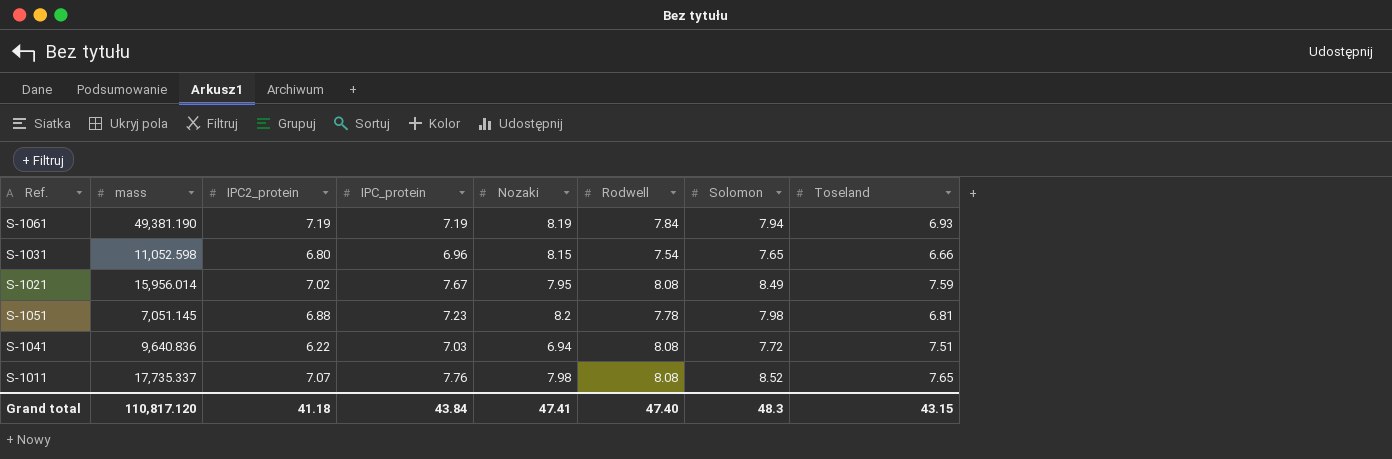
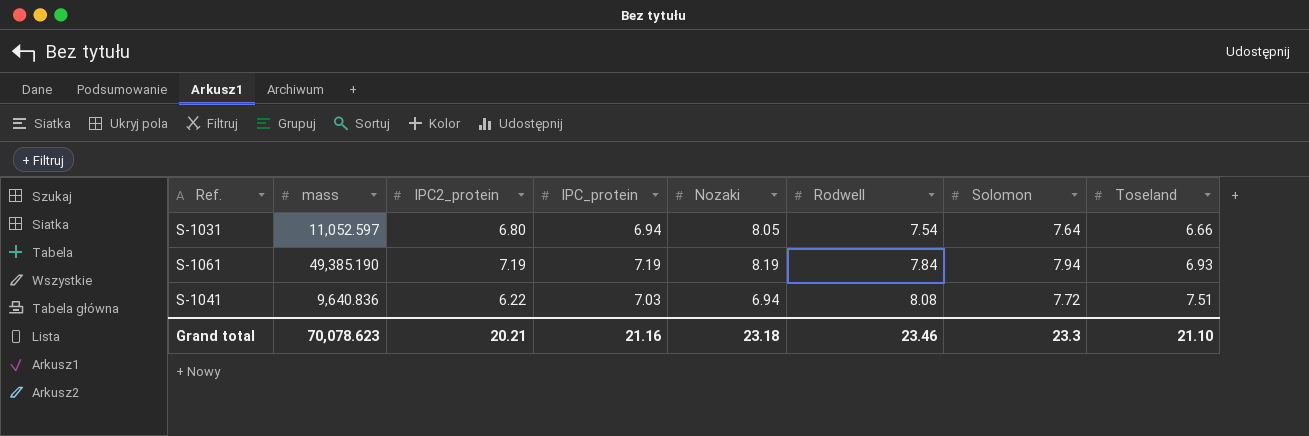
row order: none -> Rodwell ascending
row S-1021: 15,956.014 | 7.02 | 7.67 | 7.95 | 8.08 | 8.49 | 7.59 -> none
row S-1051: 7,051.145 | 6.88 | 7.23 | 8.2 | 7.78 | 7.98 | 6.81 -> none
row S-1011: 17,735.337 | 7.07 | 7.76 | 7.98 | 8.08 | 8.52 | 7.65 -> none
S-1031 | mass: 11,052.598 -> 11,052.597
S-1031 | IPC_protein: 6.96 -> 6.94
S-1031 | Nozaki: 8.15 -> 8.05
S-1031 | Solomon: 7.65 -> 7.64
S-1061 | mass: 49,381.190 -> 49,385.190
Grand total | mass: 110,817.120 -> 70,078.623
Grand total | IPC2_protein: 41.18 -> 20.21
Grand total | IPC_protein: 43.84 -> 21.16
Grand total | Nozaki: 47.41 -> 23.18
Grand total | Rodwell: 47.40 -> 23.46
Grand total | Solomon: 48.3 -> 23.3
Grand total | Toseland: 43.15 -> 21.10

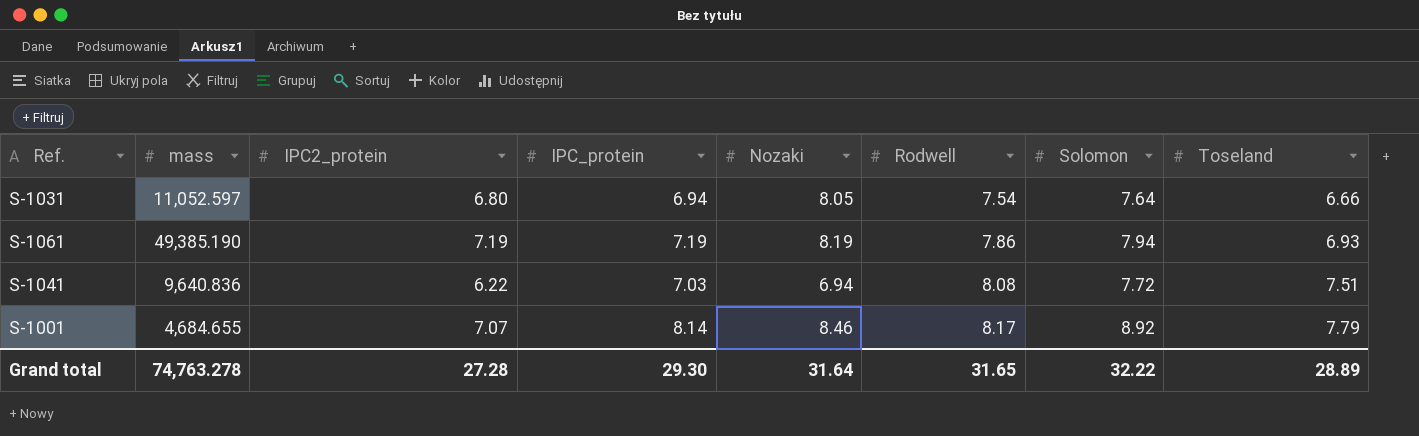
S-1061 | Rodwell: 7.84 -> 7.86
row S-1001: none -> 4,684.655 | 7.07 | 8.14 | 8.46 | 8.17 | 8.92 | 7.79
Grand total | mass: 70,078.623 -> 74,763.278
Grand total | IPC2_protein: 20.21 -> 27.28
Grand total | IPC_protein: 21.16 -> 29.30
Grand total | Nozaki: 23.18 -> 31.64
Grand total | Rodwell: 23.46 -> 31.65
Grand total | Solomon: 23.3 -> 32.22
Grand total | Toseland: 21.10 -> 28.89

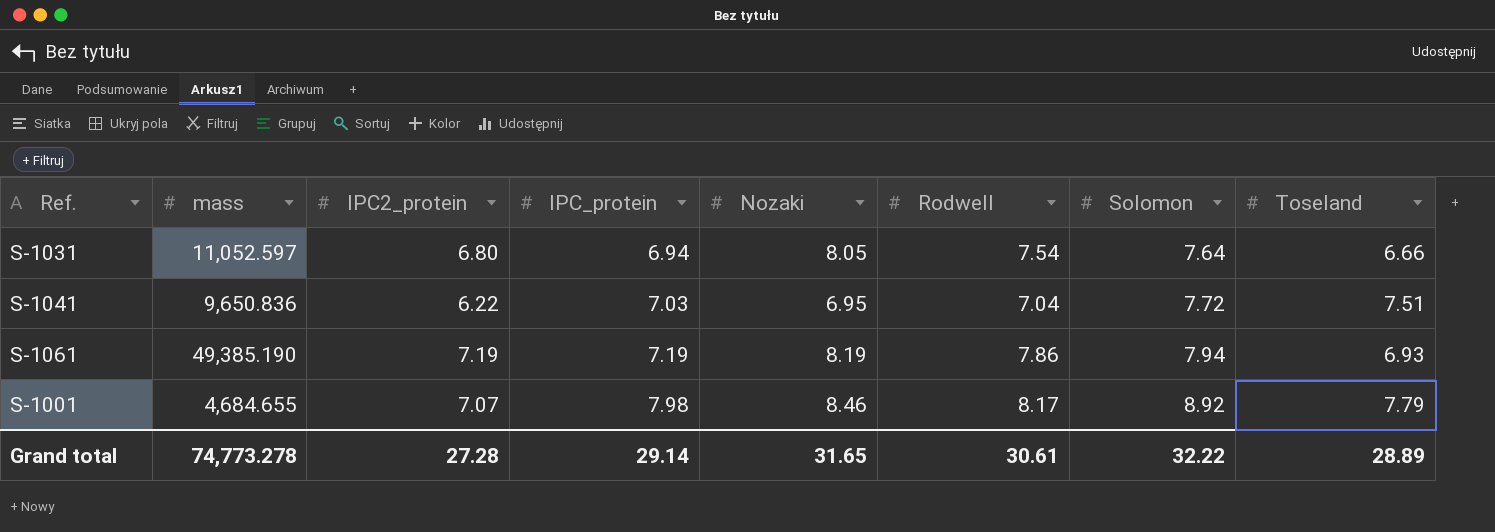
row order: Rodwell ascending -> IPC_protein ascending
S-1041 | mass: 9,640.836 -> 9,650.836
S-1041 | Nozaki: 6.94 -> 6.95
S-1041 | Rodwell: 8.08 -> 7.04
S-1001 | IPC_protein: 8.14 -> 7.98
Grand total | mass: 74,763.278 -> 74,773.278
Grand total | IPC_protein: 29.30 -> 29.14
Grand total | Nozaki: 31.64 -> 31.65
Grand total | Rodwell: 31.65 -> 30.61

